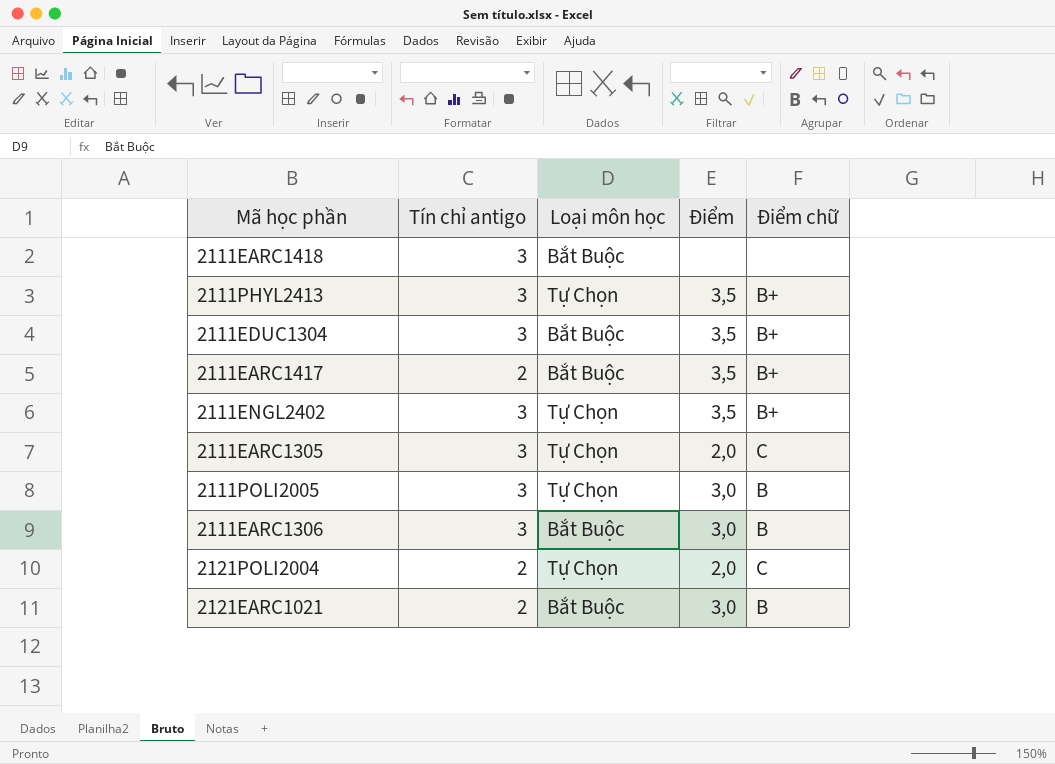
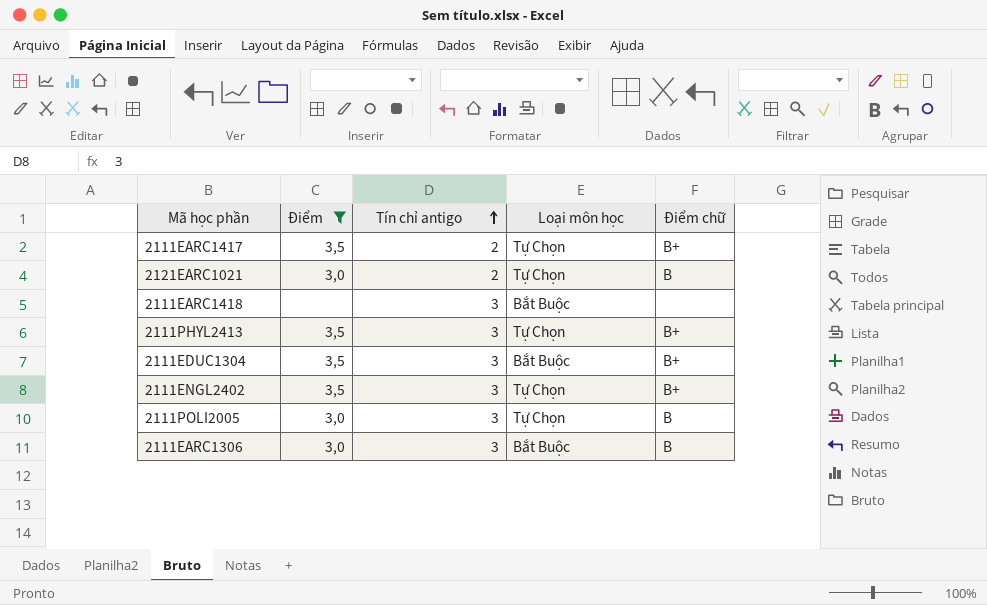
filter: none -> Điểm != 2,0
row order: none -> Tín chỉ antigo ascending
column Điểm | position: 4 -> 2
2111EARC1417 | Loại môn học: Bắt Buộc -> Tự Chọn
2121EARC1021 | Loại môn học: Bắt Buộc -> Tự Chọn

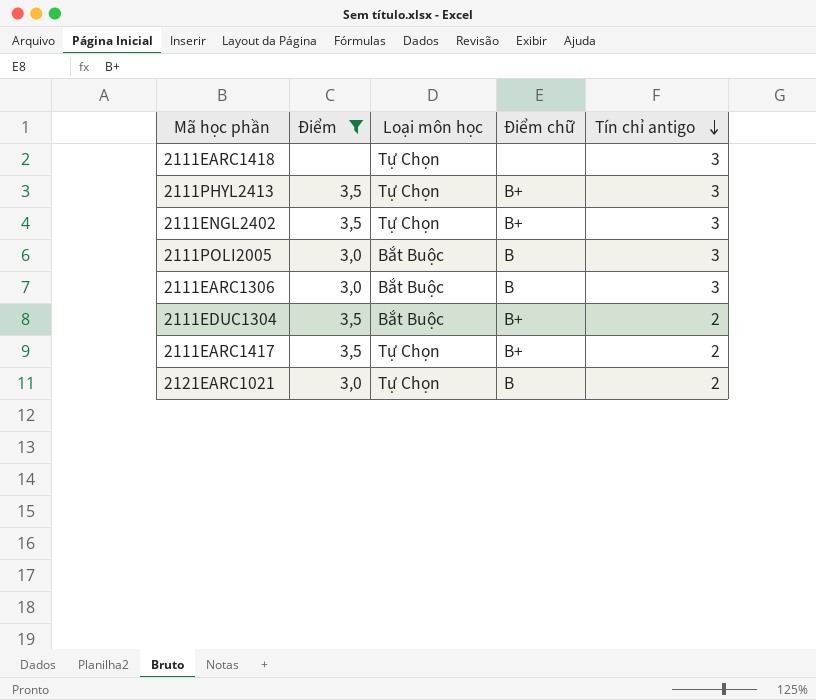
row order: Tín chỉ antigo ascending -> Tín chỉ antigo descending
column Tín chỉ antigo | position: 3 -> 5
2111EARC1418 | Loại môn học: Bắt Buộc -> Tự Chọn
2111POLI2005 | Loại môn học: Tự Chọn -> Bắt Buộc
2111EDUC1304 | Tín chỉ antigo: 3 -> 2

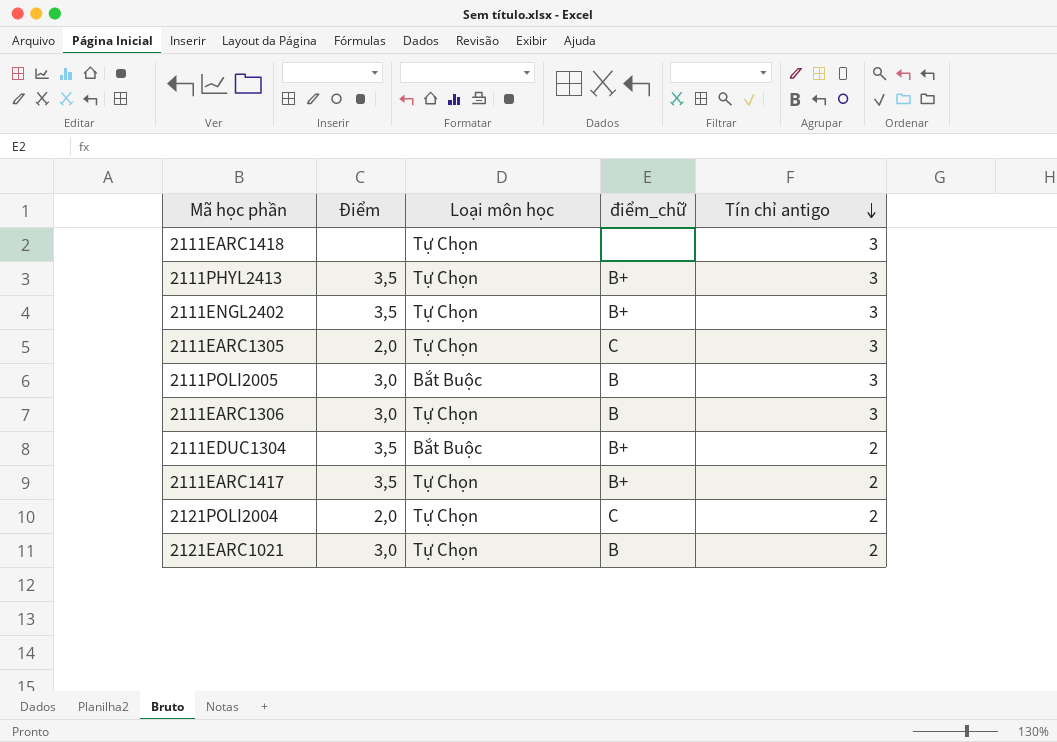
filter: Điểm != 2,0 -> none
column name: Điểm chữ -> điểm_chữ
2111EARC1306 | Loại môn học: Bắt Buộc -> Tự Chọn

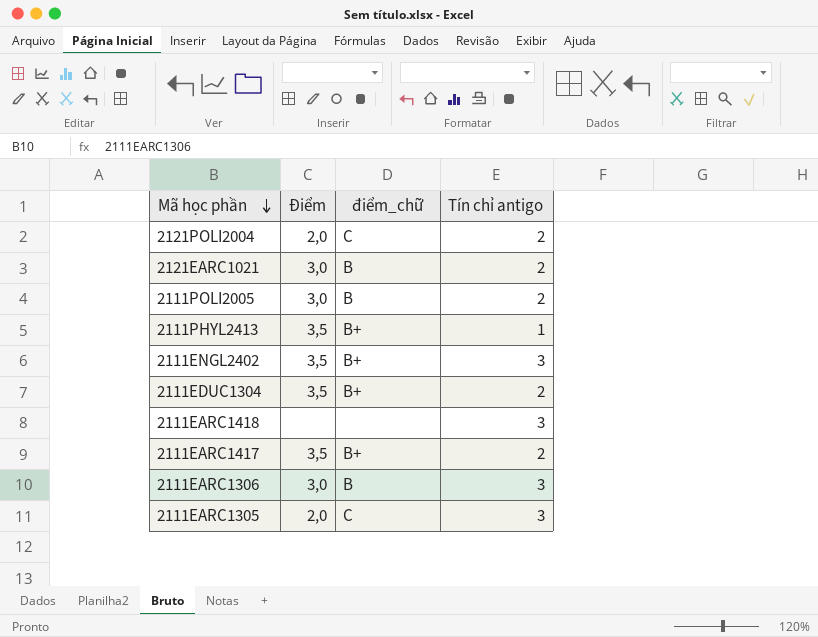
row order: Tín chỉ antigo descending -> Mã học phần descending
column Loại môn học | position: 3 -> none
2111POLI2005 | Tín chỉ antigo: 3 -> 2
2111PHYL2413 | Tín chỉ antigo: 3 -> 1

